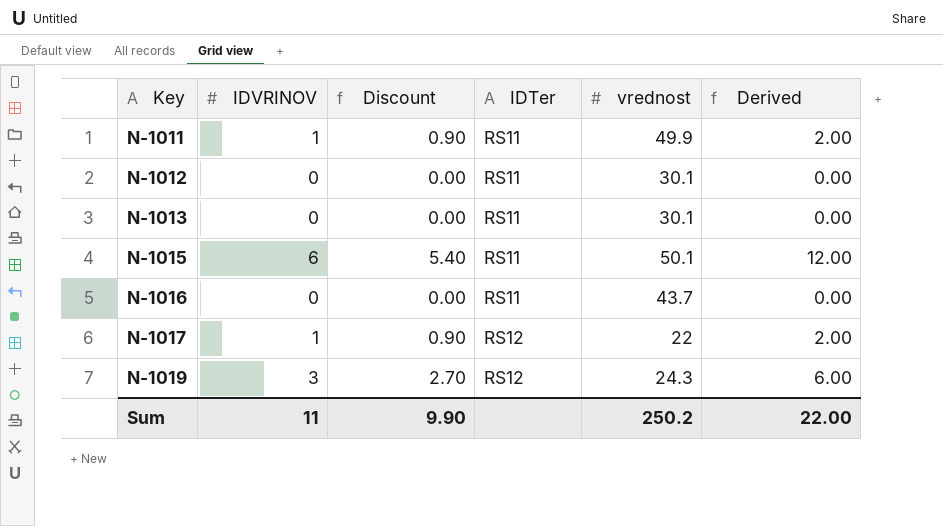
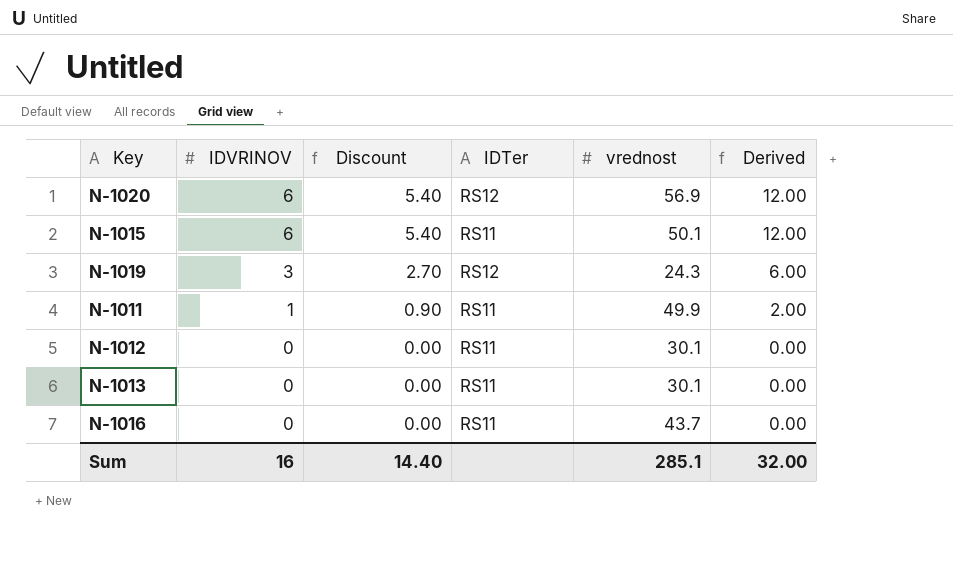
row order: Key ascending -> IDVRINOV descending
row N-1017: 1 | 0.90 | RS12 | 22 | 2.00 -> none
row N-1020: none -> 6 | 5.40 | RS12 | 56.9 | 12.00
Sum | IDVRINOV: 11 -> 16
Sum | Discount: 9.90 -> 14.40
Sum | vrednost: 250.2 -> 285.1
Sum | Derived: 22.00 -> 32.00

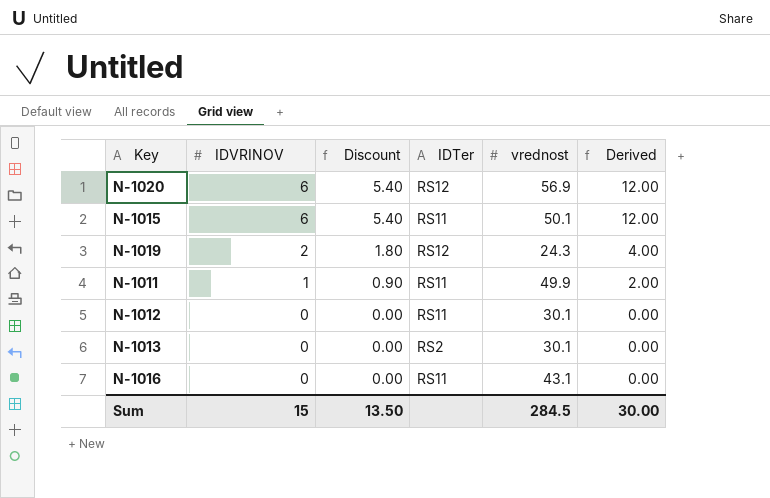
N-1019 | IDVRINOV: 3 -> 2
N-1019 | Discount: 2.70 -> 1.80
N-1019 | Derived: 6.00 -> 4.00
N-1013 | IDTer: RS11 -> RS2
N-1016 | vrednost: 43.7 -> 43.1
Sum | IDVRINOV: 16 -> 15
Sum | Discount: 14.40 -> 13.50
Sum | vrednost: 285.1 -> 284.5
Sum | Derived: 32.00 -> 30.00

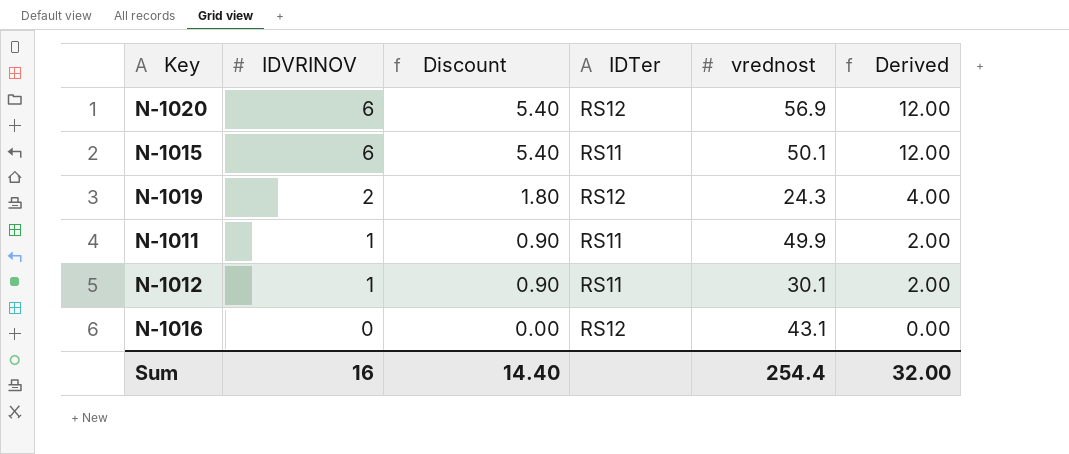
row N-1013: 0 | 0.00 | RS2 | 30.1 | 0.00 -> none
N-1012 | IDVRINOV: 0 -> 1
N-1012 | Discount: 0.00 -> 0.90
N-1012 | Derived: 0.00 -> 2.00
N-1016 | IDTer: RS11 -> RS12
Sum | IDVRINOV: 15 -> 16
Sum | Discount: 13.50 -> 14.40
Sum | vrednost: 284.5 -> 254.4
Sum | Derived: 30.00 -> 32.00

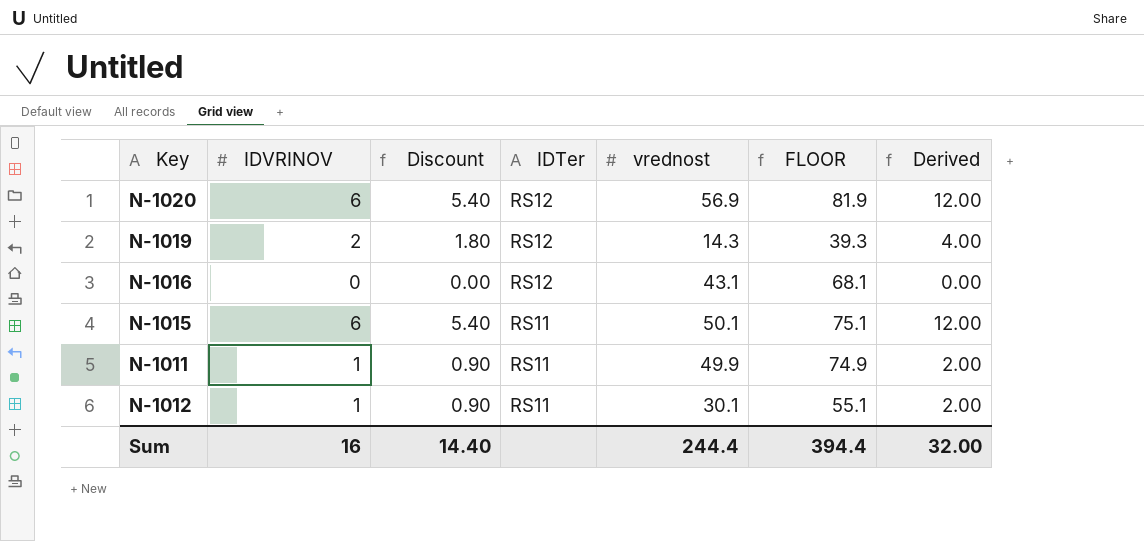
row order: IDVRINOV descending -> IDTer descending
column FLOOR | formula: none -> [vrednost] + 25
N-1019 | vrednost: 24.3 -> 14.3
Sum | vrednost: 254.4 -> 244.4

